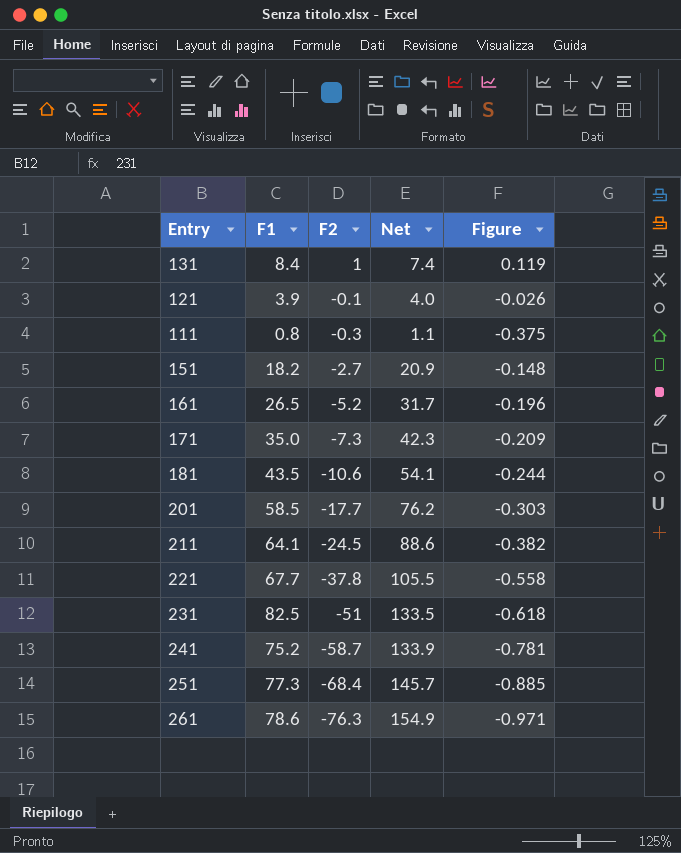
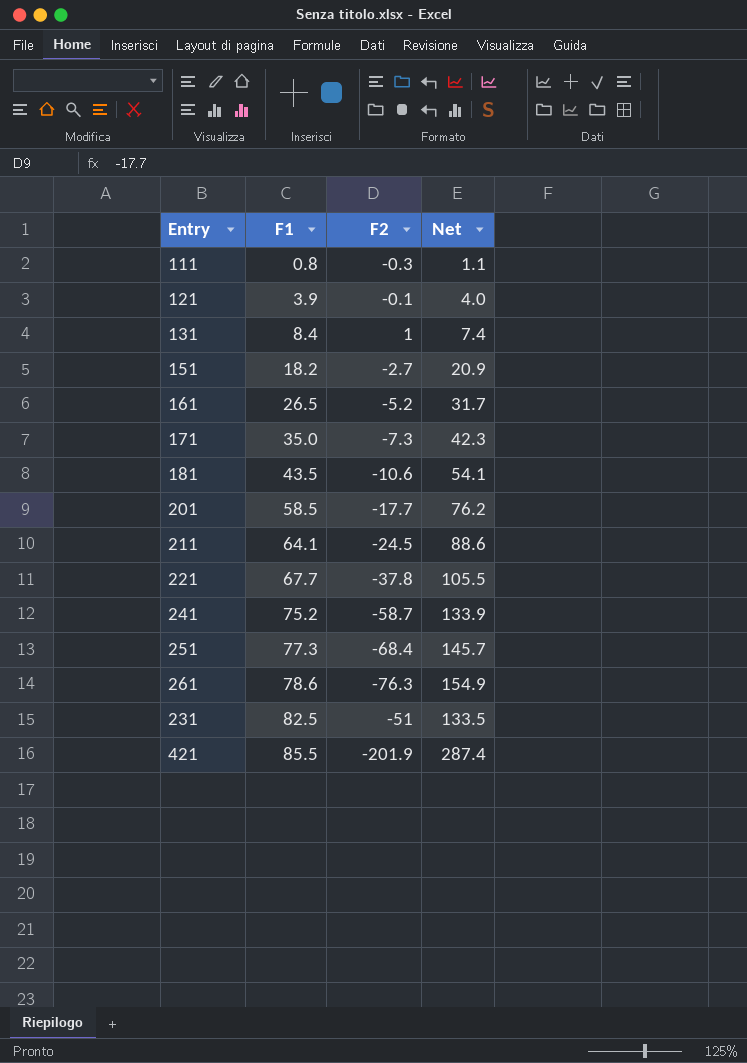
row order: F2 descending -> F1 ascending
column Figure | formula: [F2] / [F1] -> none
row 421: none -> 85.5 | -201.9 | 287.4

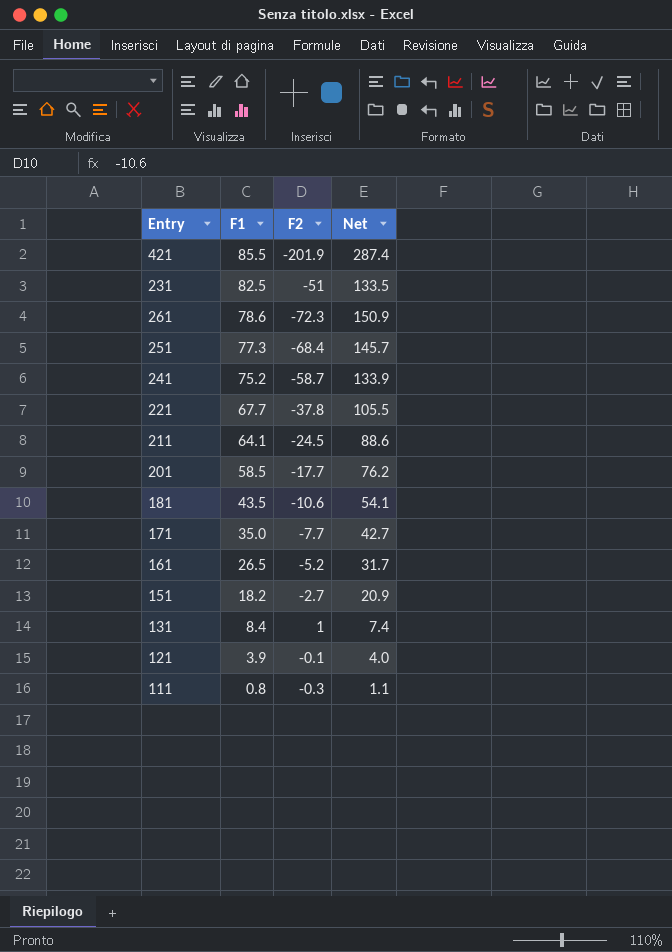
row order: F1 ascending -> F1 descending
261 | F2: -76.3 -> -72.3
261 | Net: 154.9 -> 150.9
171 | F2: -7.3 -> -7.7
171 | Net: 42.3 -> 42.7

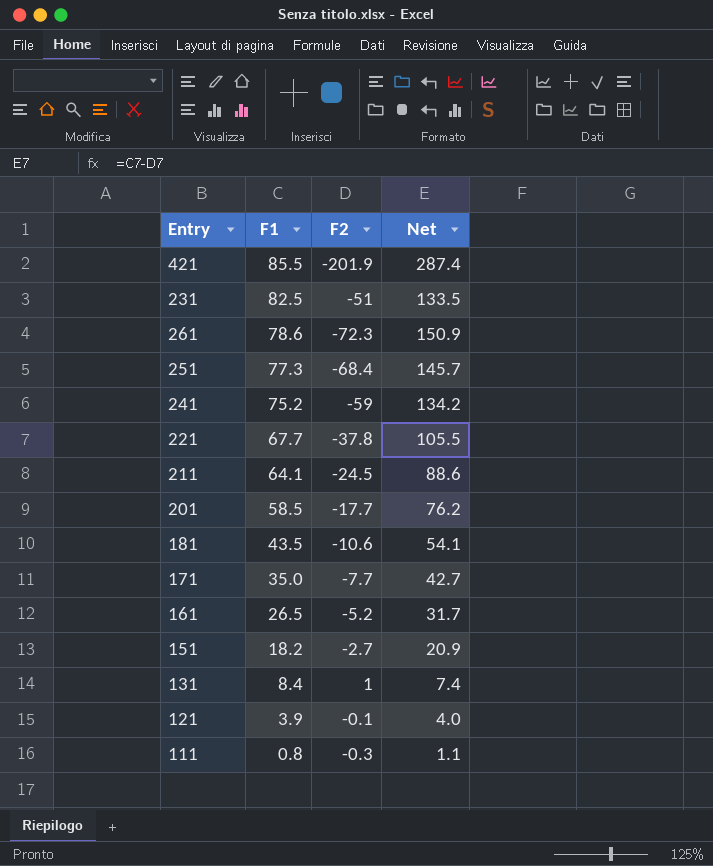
241 | F2: -58.7 -> -59
241 | Net: 133.9 -> 134.2

